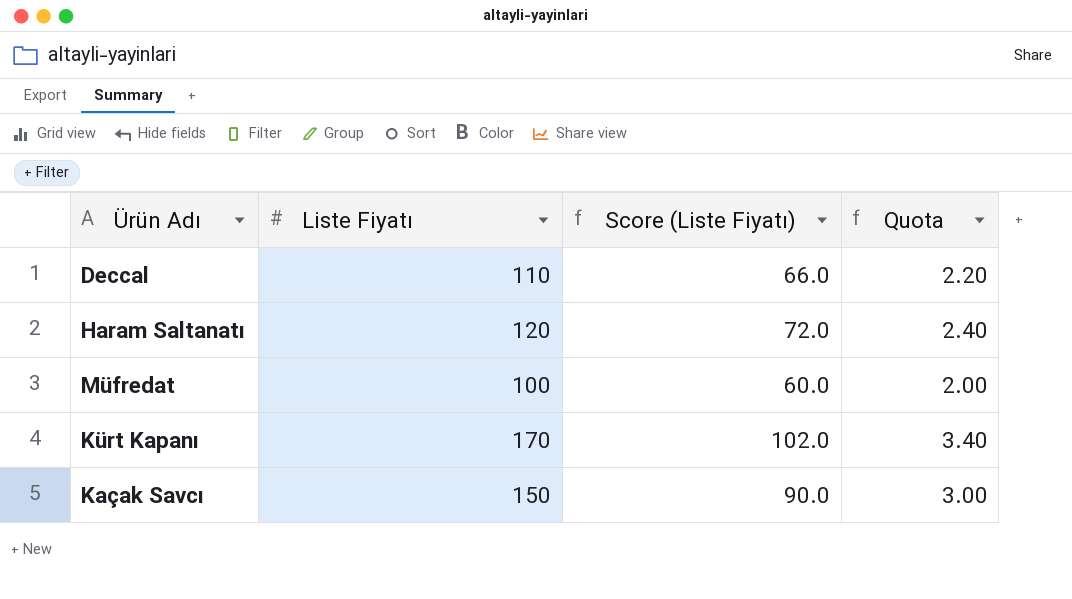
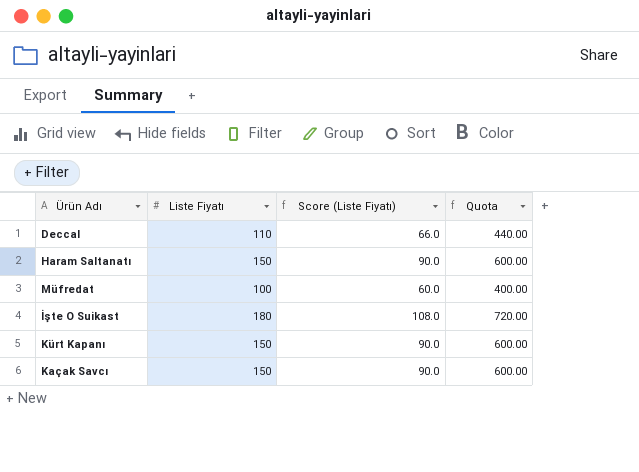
column Quota | formula: [Liste Fiyatı] * 0.02 -> [Liste Fiyatı] * 4
Haram Saltanatı | Liste Fiyatı: 120 -> 150
Haram Saltanatı | Score (Liste Fiyatı): 72.0 -> 90.0
row İşte O Suikast: none -> 180 | 108.0 | 720.00
Kürt Kapanı | Liste Fiyatı: 170 -> 150
Kürt Kapanı | Score (Liste Fiyatı): 102.0 -> 90.0

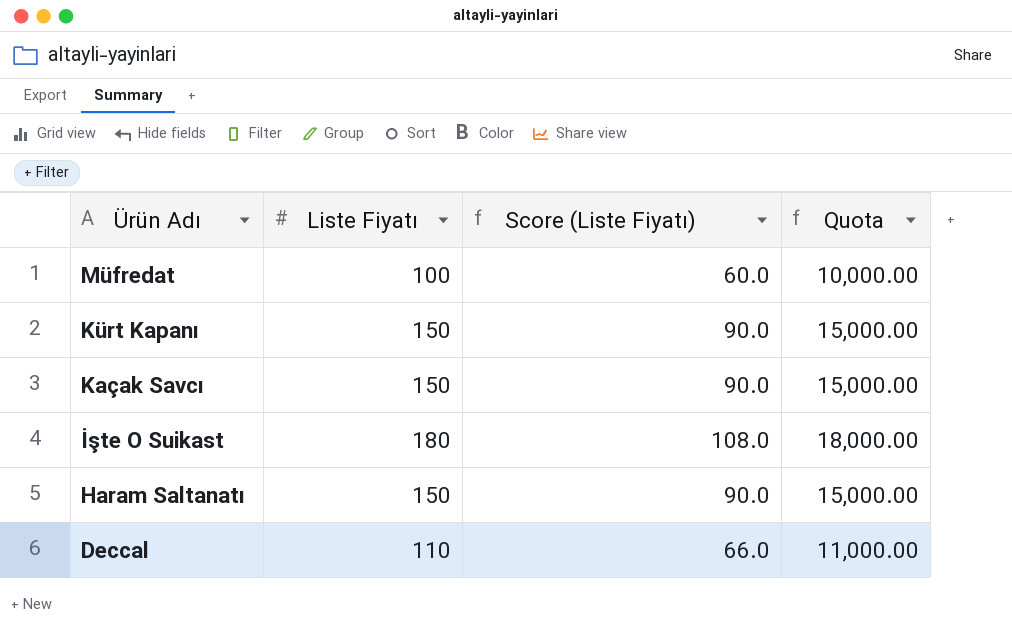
row order: none -> Ürün Adı descending
column Quota | formula: [Liste Fiyatı] * 4 -> [Liste Fiyatı] * 100

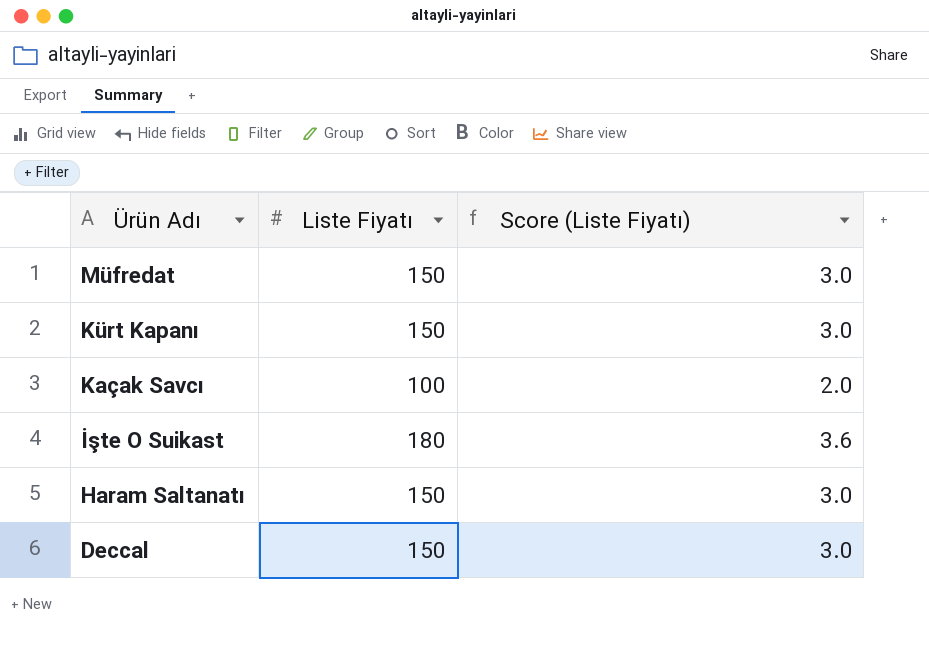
column Quota | formula: [Liste Fiyatı] * 100 -> none
column Score (Liste Fiyatı) | formula: [Liste Fiyatı] * 0.6 -> [Liste Fiyatı] * 0.02
Müfredat | Liste Fiyatı: 100 -> 150
Kaçak Savcı | Liste Fiyatı: 150 -> 100
Deccal | Liste Fiyatı: 110 -> 150

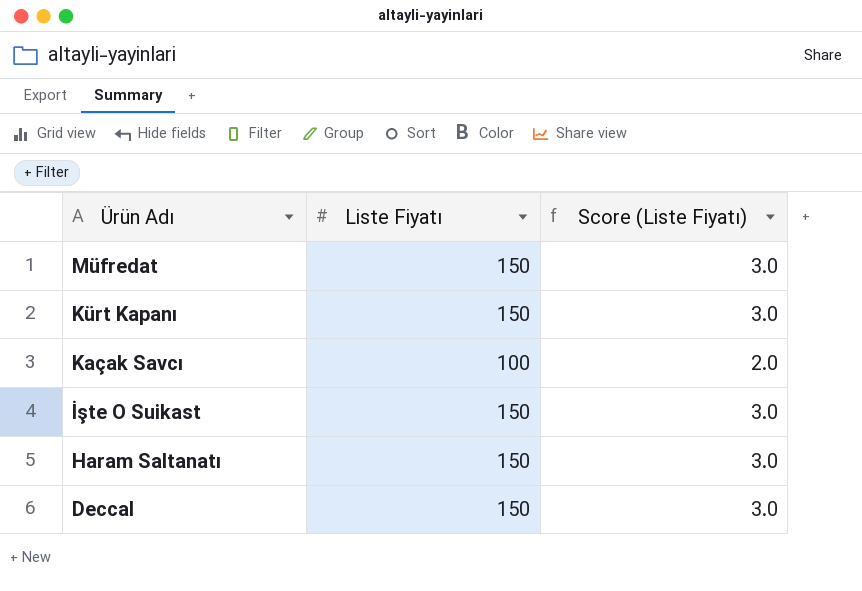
İşte O Suikast | Liste Fiyatı: 180 -> 150
İşte O Suikast | Score (Liste Fiyatı): 3.6 -> 3.0

